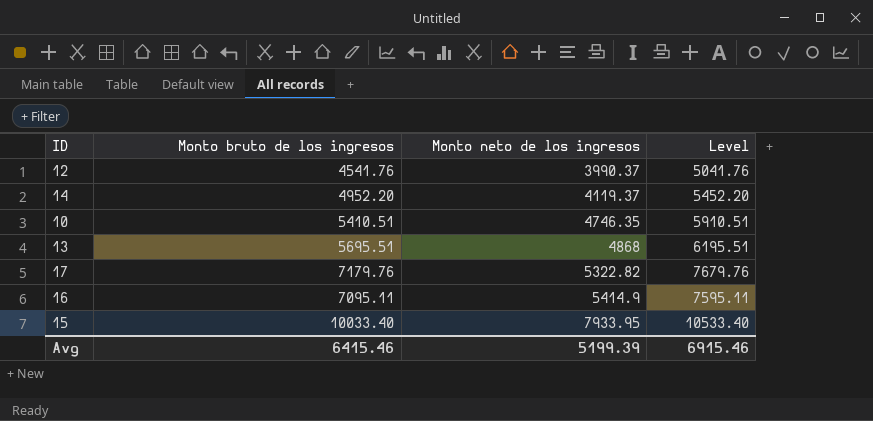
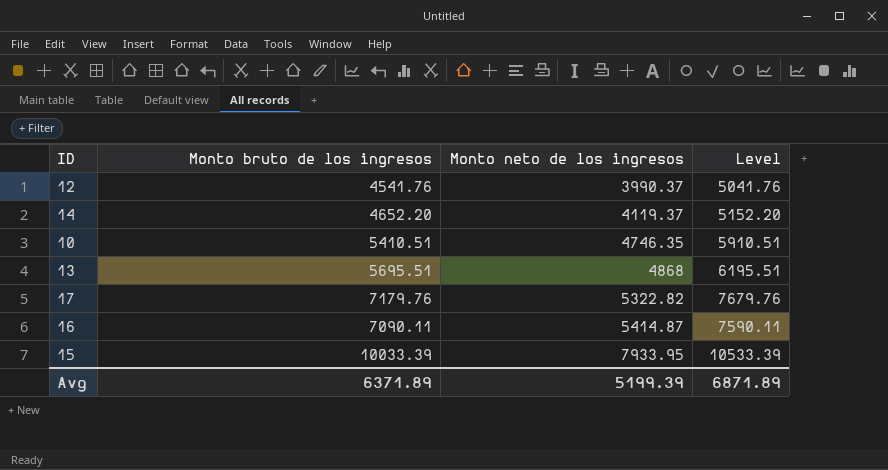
14 | Monto bruto de los ingresos: 4952.20 -> 4652.20
14 | Level: 5452.20 -> 5152.20
16 | Monto bruto de los ingresos: 7095.11 -> 7090.11
16 | Monto neto de los ingresos: 5414.9 -> 5414.87
16 | Level: 7595.11 -> 7590.11
15 | Monto bruto de los ingresos: 10033.40 -> 10033.39
15 | Level: 10533.40 -> 10533.39
Avg | Monto bruto de los ingresos: 6415.46 -> 6371.89
Avg | Level: 6915.46 -> 6871.89

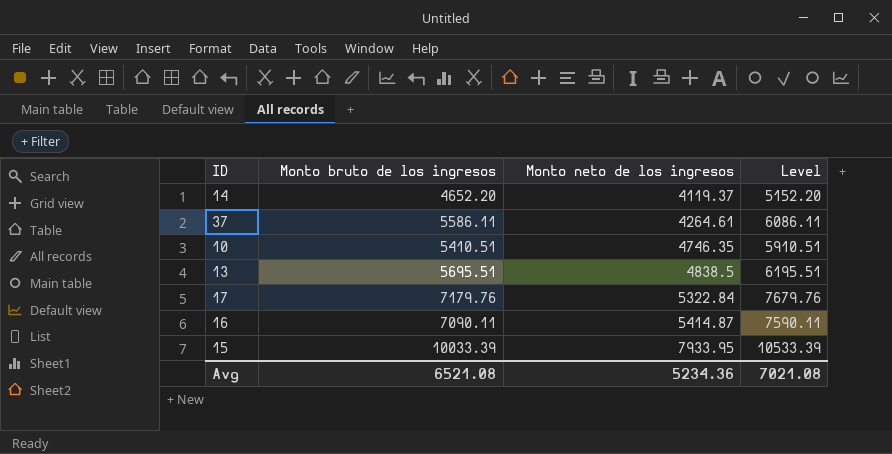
row 12: 4541.76 | 3990.37 | 5041.76 -> none
row 37: none -> 5586.11 | 4264.61 | 6086.11
13 | Monto neto de los ingresos: 4868 -> 4838.5
17 | Monto neto de los ingresos: 5322.82 -> 5322.84
Avg | Monto bruto de los ingresos: 6371.89 -> 6521.08
Avg | Monto neto de los ingresos: 5199.39 -> 5234.36
Avg | Level: 6871.89 -> 7021.08

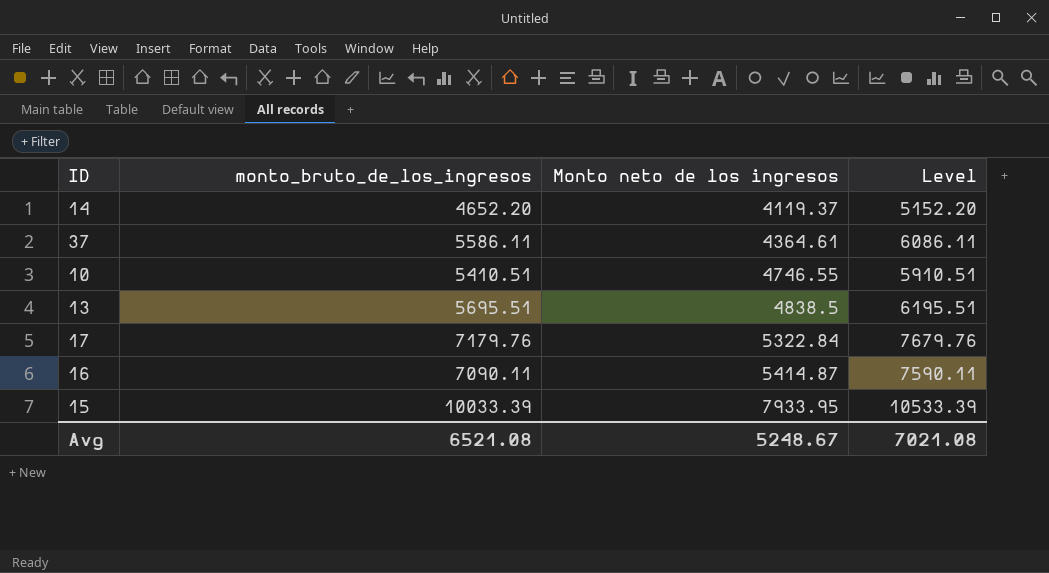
column name: Monto bruto de los ingresos -> monto_bruto_de_los_ingresos
37 | Monto neto de los ingresos: 4264.61 -> 4364.61
10 | Monto neto de los ingresos: 4746.35 -> 4746.55
Avg | Monto neto de los ingresos: 5234.36 -> 5248.67

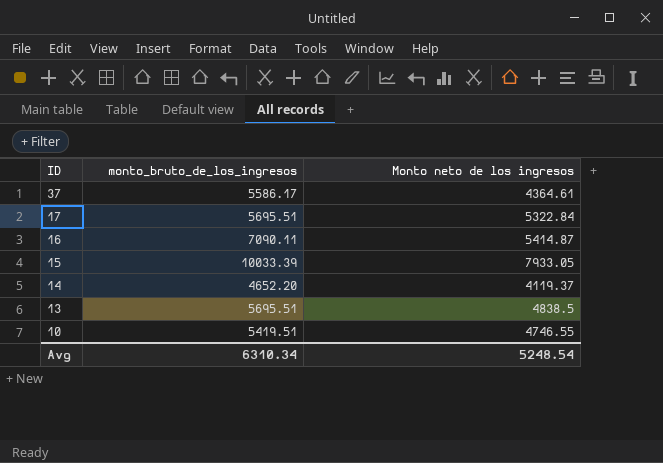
row order: Monto neto de los ingresos ascending -> ID descending
column Level | formula: [monto_bruto_de_los_ingresos] + 500 -> none
37 | monto_bruto_de_los_ingresos: 5586.11 -> 5586.17
17 | monto_bruto_de_los_ingresos: 7179.76 -> 5695.51
15 | Monto neto de los ingresos: 7933.95 -> 7933.05
10 | monto_bruto_de_los_ingresos: 5410.51 -> 5419.51
Avg | monto_bruto_de_los_ingresos: 6521.08 -> 6310.34
Avg | Monto neto de los ingresos: 5248.67 -> 5248.54

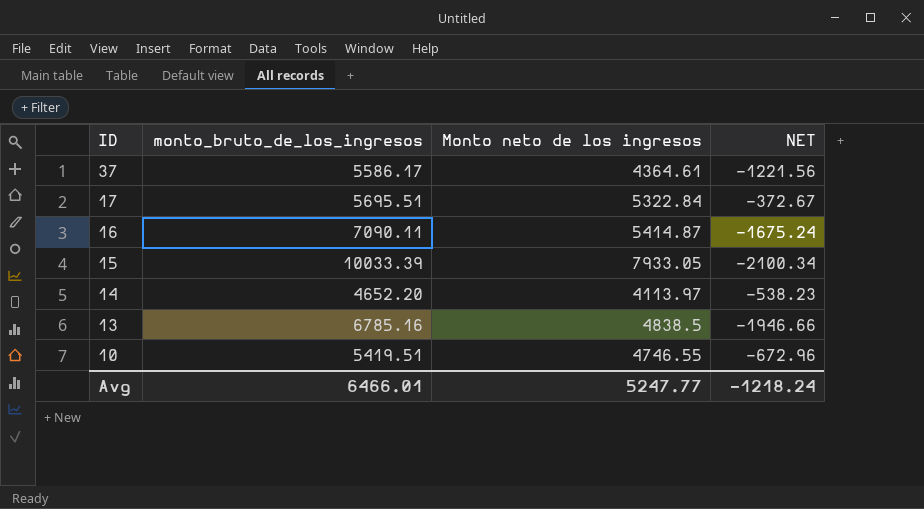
column NET | formula: none -> [Monto neto de los ingresos] - [monto_bruto_de_los_ingresos]
14 | Monto neto de los ingresos: 4119.37 -> 4113.97
13 | monto_bruto_de_los_ingresos: 5695.51 -> 6785.16
Avg | monto_bruto_de_los_ingresos: 6310.34 -> 6466.01
Avg | Monto neto de los ingresos: 5248.54 -> 5247.77

